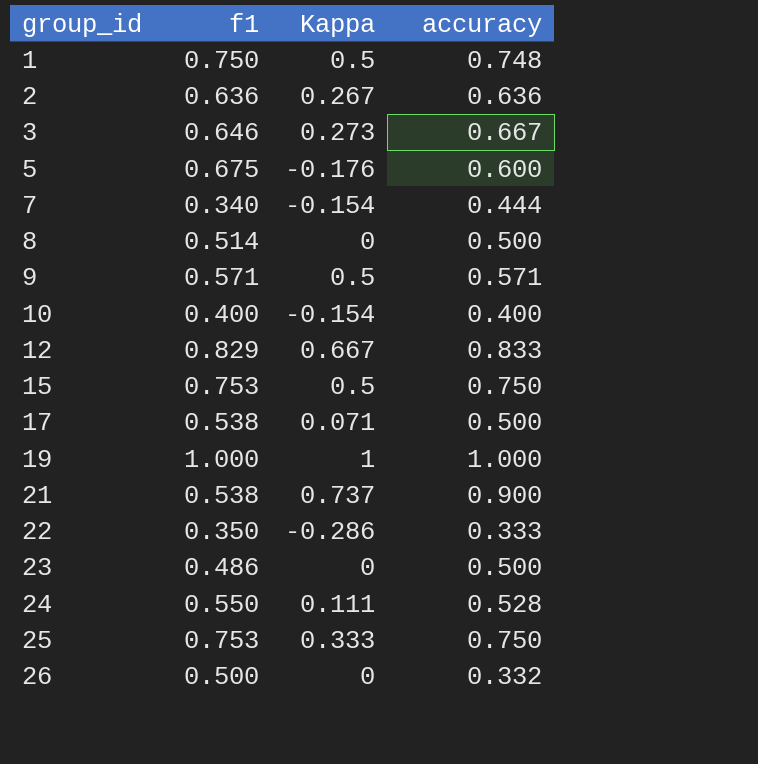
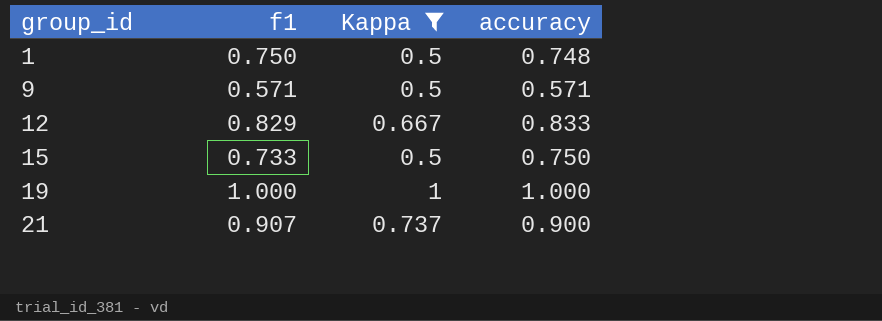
filter: none -> Kappa >= 0.5
15 | f1: 0.753 -> 0.733
21 | f1: 0.538 -> 0.907

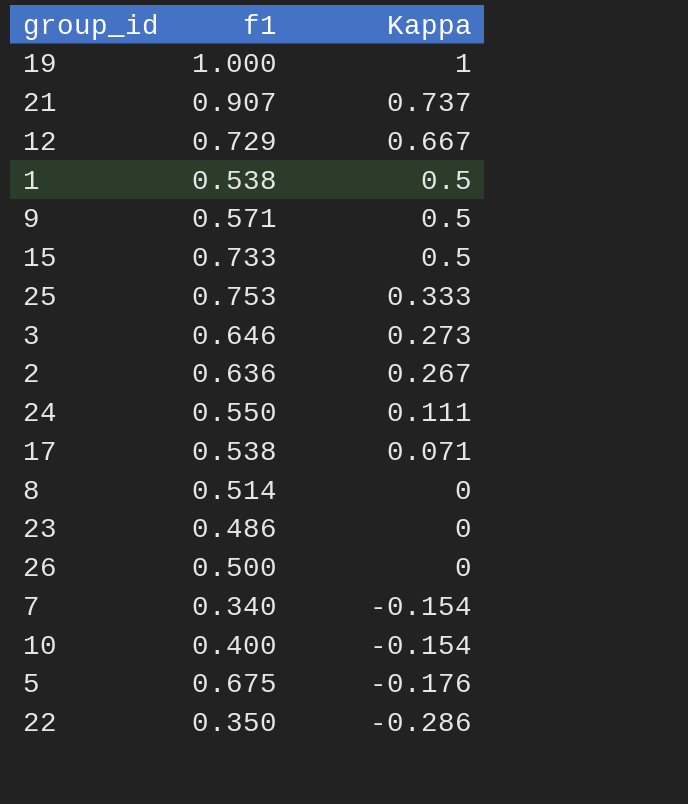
filter: Kappa >= 0.5 -> none
row order: group_id ascending -> Kappa descending
column accuracy | position: 4 -> none
12 | f1: 0.829 -> 0.729
1 | f1: 0.750 -> 0.538

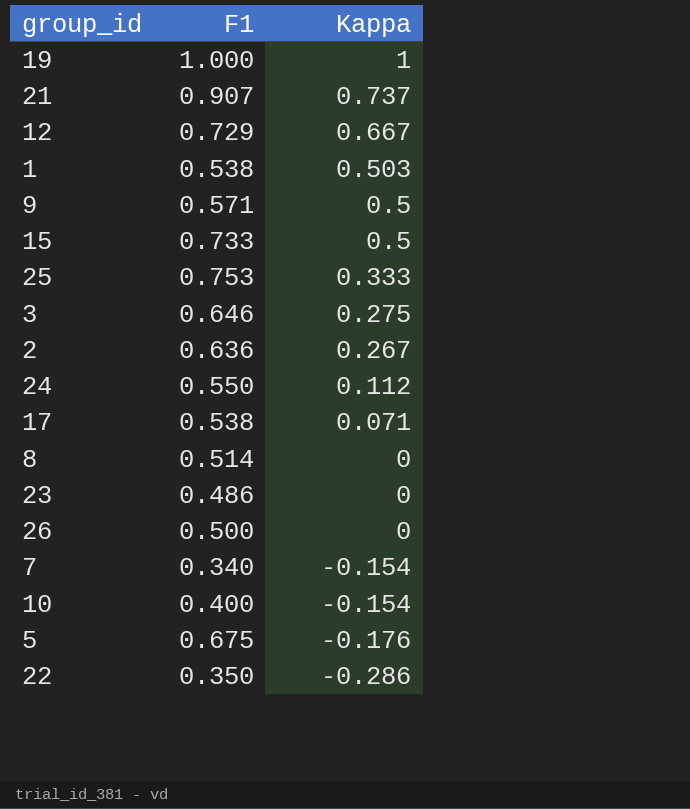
column name: f1 -> F1
1 | Kappa: 0.5 -> 0.503
3 | Kappa: 0.273 -> 0.275
24 | Kappa: 0.111 -> 0.112

